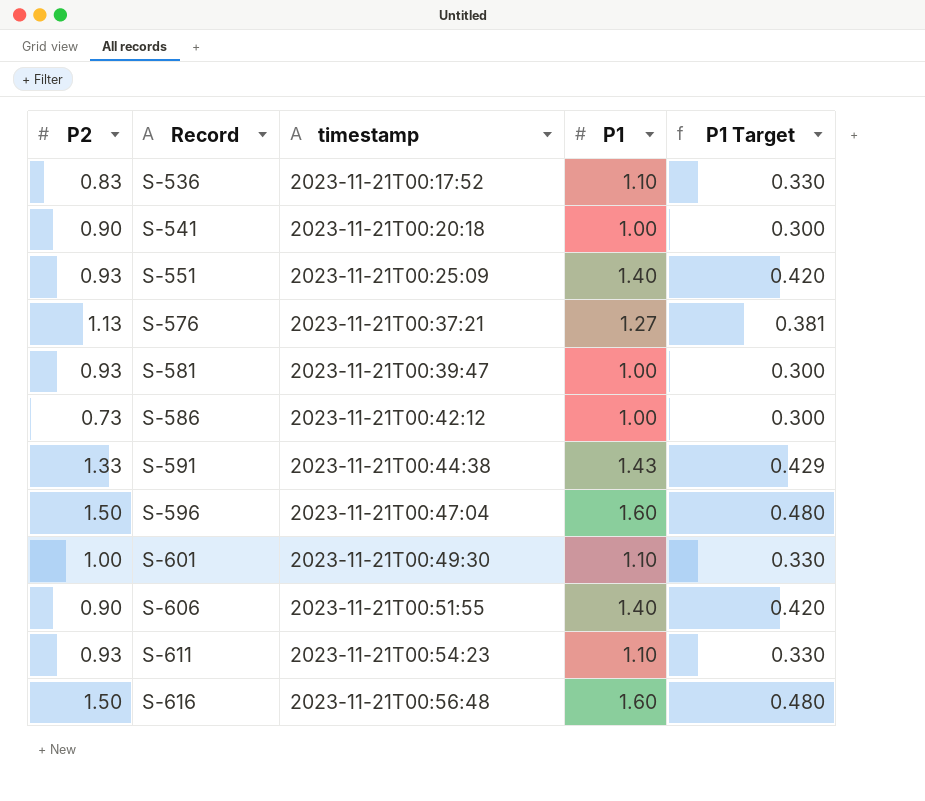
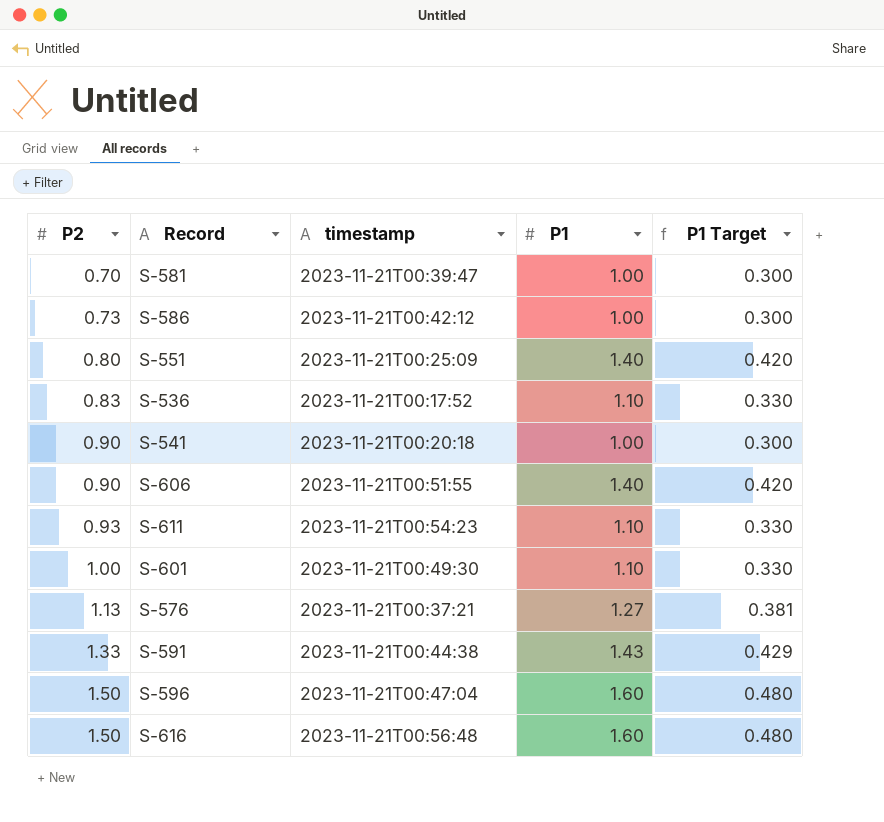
row order: Record ascending -> P2 ascending
S-581 | P2: 0.93 -> 0.70
S-551 | P2: 0.93 -> 0.80

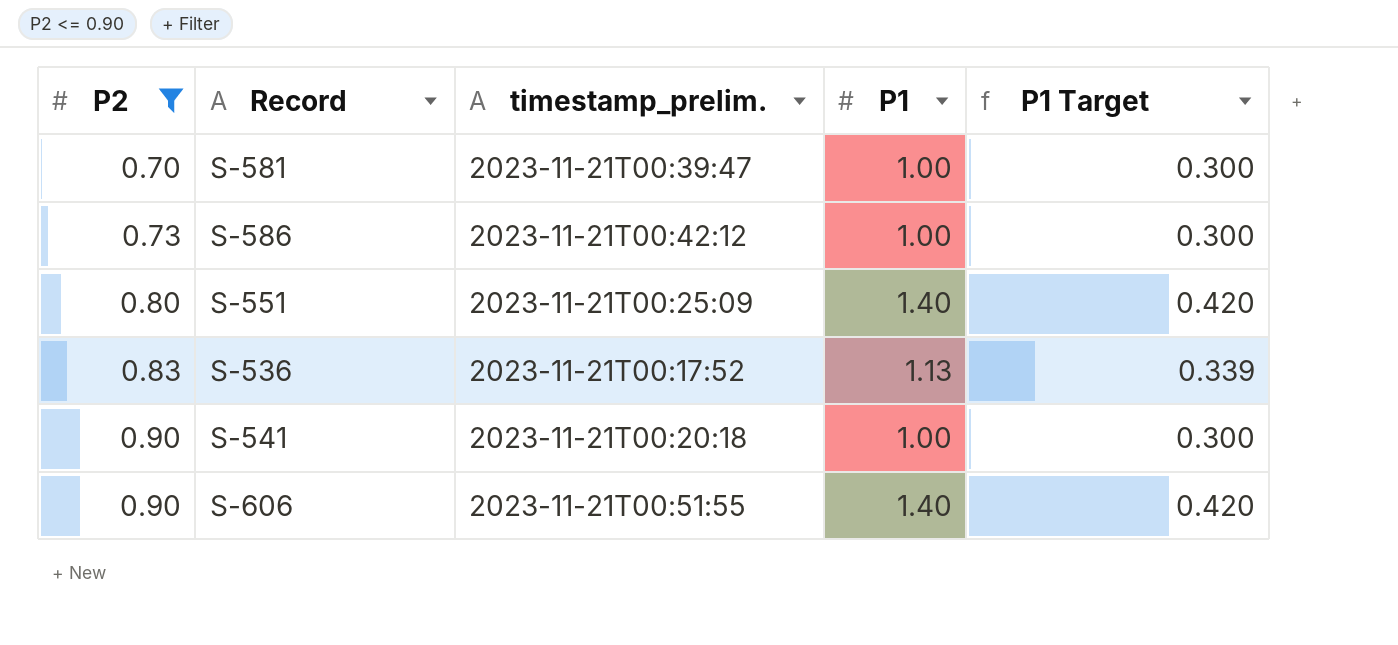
filter: none -> P2 <= 0.90
column name: timestamp -> timestamp_prelim.
S-536 | P1: 1.10 -> 1.13
S-536 | P1 Target: 0.330 -> 0.339

